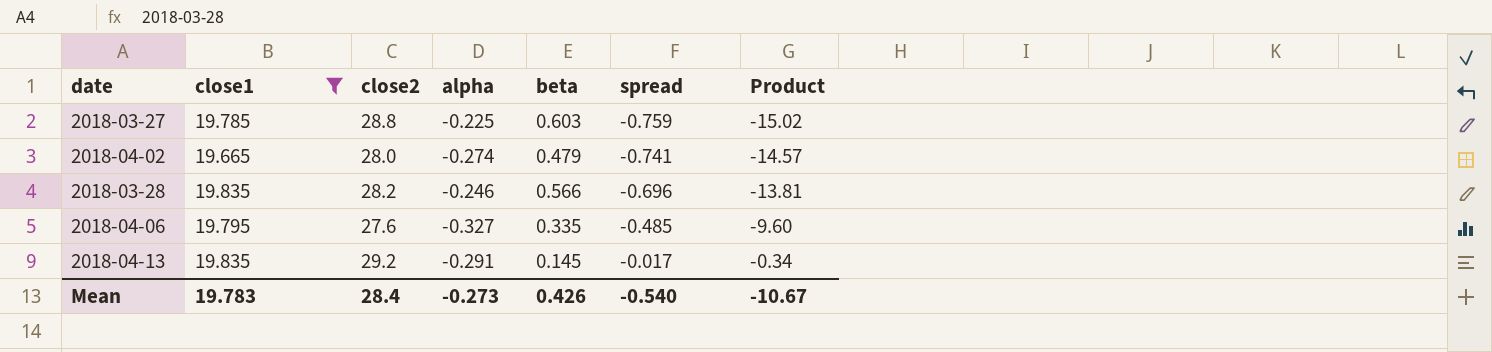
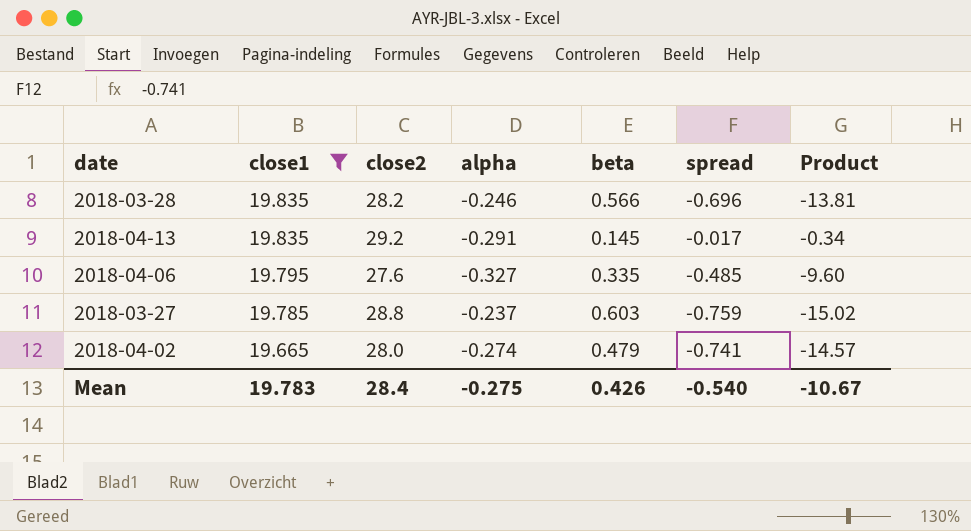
row order: spread ascending -> close1 descending
2018-03-27 | alpha: -0.225 -> -0.237
Mean | alpha: -0.273 -> -0.275

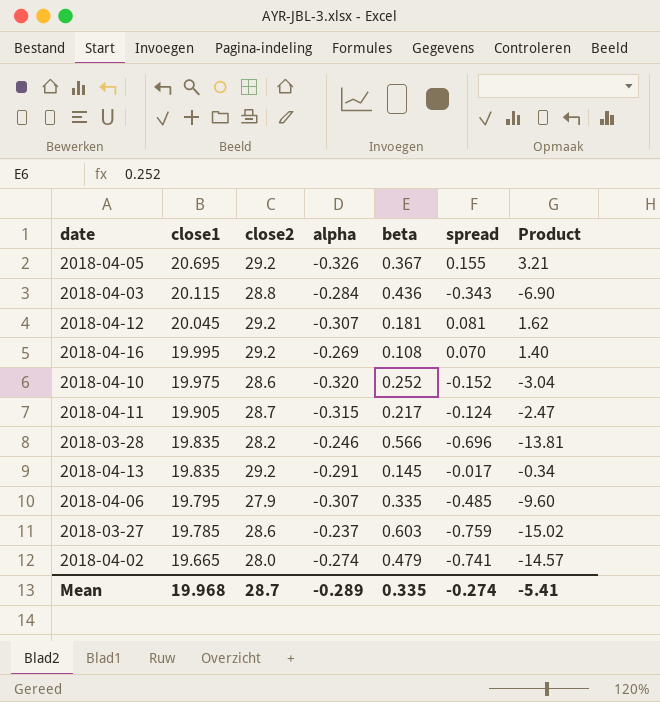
filter: close1 <= 19.835 -> none
2018-04-06 | close2: 27.6 -> 27.9
2018-04-06 | alpha: -0.327 -> -0.307
2018-03-27 | close2: 28.8 -> 28.6
Mean | close1: 19.783 -> 19.968
Mean | close2: 28.4 -> 28.7
Mean | alpha: -0.275 -> -0.289
Mean | beta: 0.426 -> 0.335
Mean | spread: -0.540 -> -0.274
Mean | Product: -10.67 -> -5.41

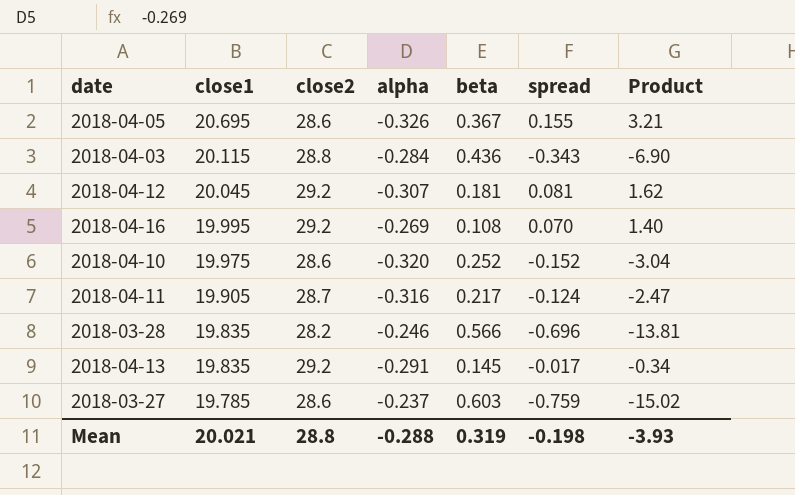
row 2018-04-06: 19.795 | 27.9 | -0.307 | 0.335 | -0.485 | -9.60 -> none
row 2018-04-02: 19.665 | 28.0 | -0.274 | 0.479 | -0.741 | -14.57 -> none
2018-04-05 | close2: 29.2 -> 28.6
2018-04-11 | alpha: -0.315 -> -0.316
Mean | close1: 19.968 -> 20.021
Mean | close2: 28.7 -> 28.8
Mean | alpha: -0.289 -> -0.288
Mean | beta: 0.335 -> 0.319
Mean | spread: -0.274 -> -0.198
Mean | Product: -5.41 -> -3.93

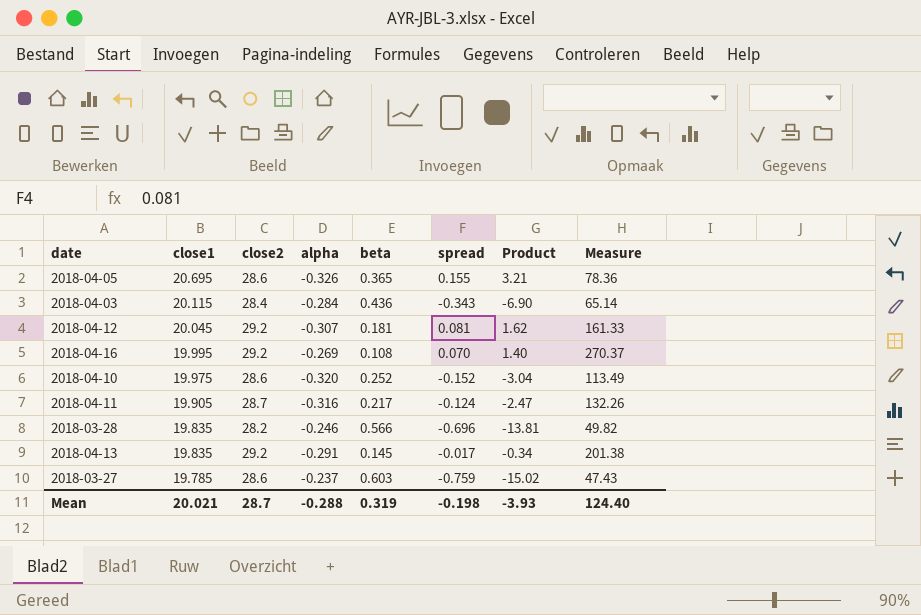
column Measure | formula: none -> [close2] / [beta]
2018-04-05 | beta: 0.367 -> 0.365
2018-04-03 | close2: 28.8 -> 28.4
Mean | close2: 28.8 -> 28.7

